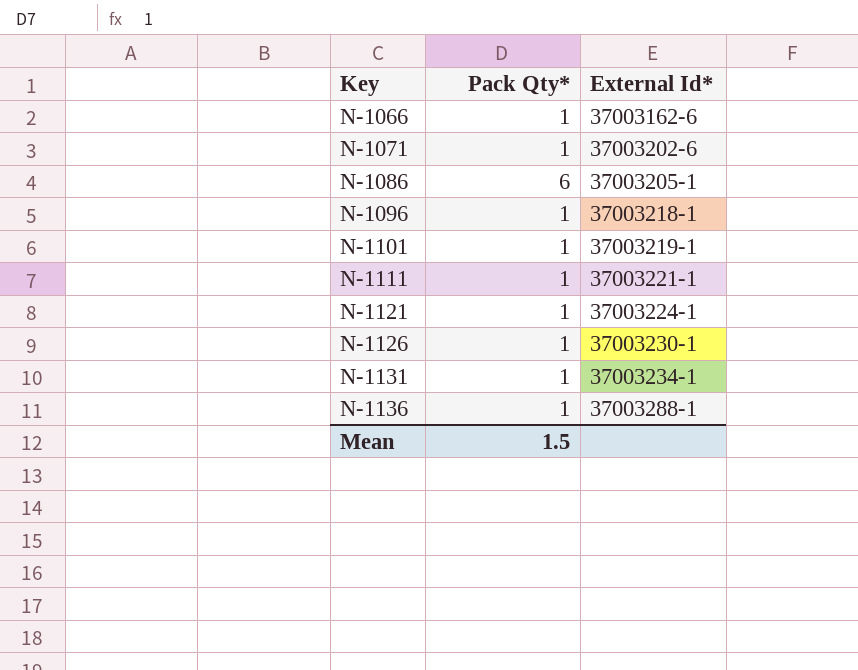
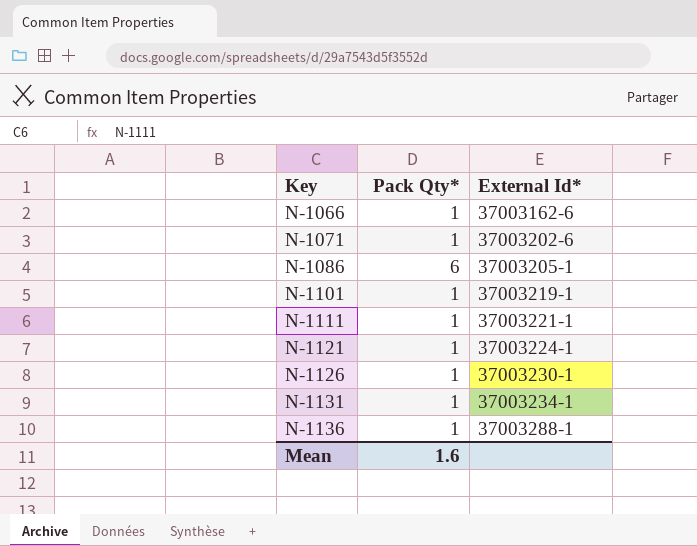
row N-1096: 1 | 37003218-1 -> none
Mean | Pack Qty*: 1.5 -> 1.6

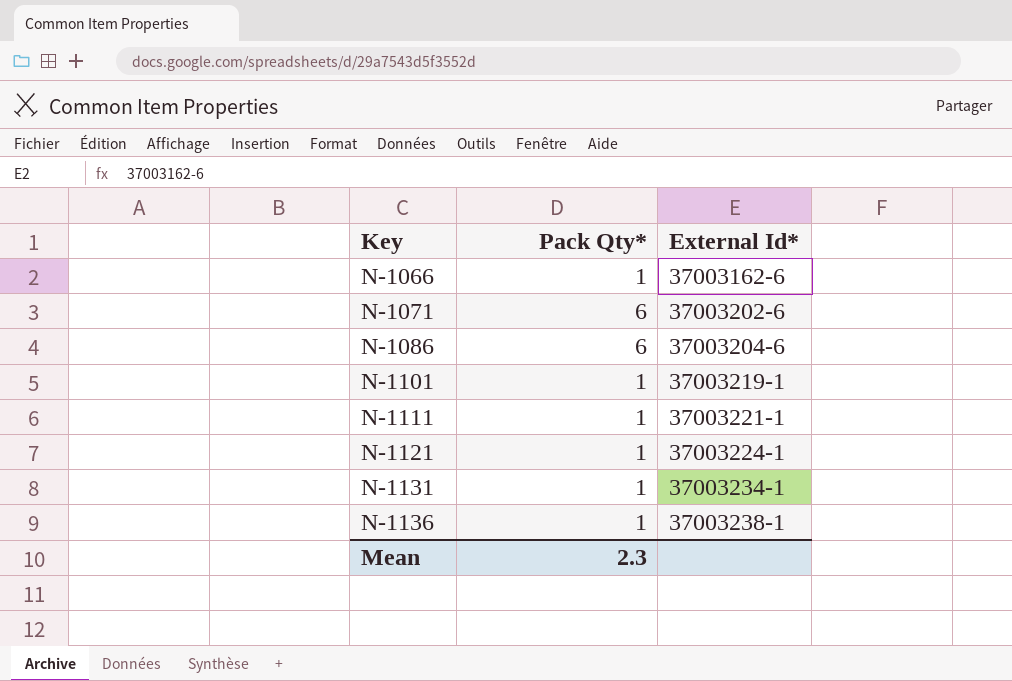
row N-1126: 1 | 37003230-1 -> none
N-1071 | Pack Qty*: 1 -> 6
N-1086 | External Id*: 37003205-1 -> 37003204-6
N-1136 | External Id*: 37003288-1 -> 37003238-1
Mean | Pack Qty*: 1.6 -> 2.3

